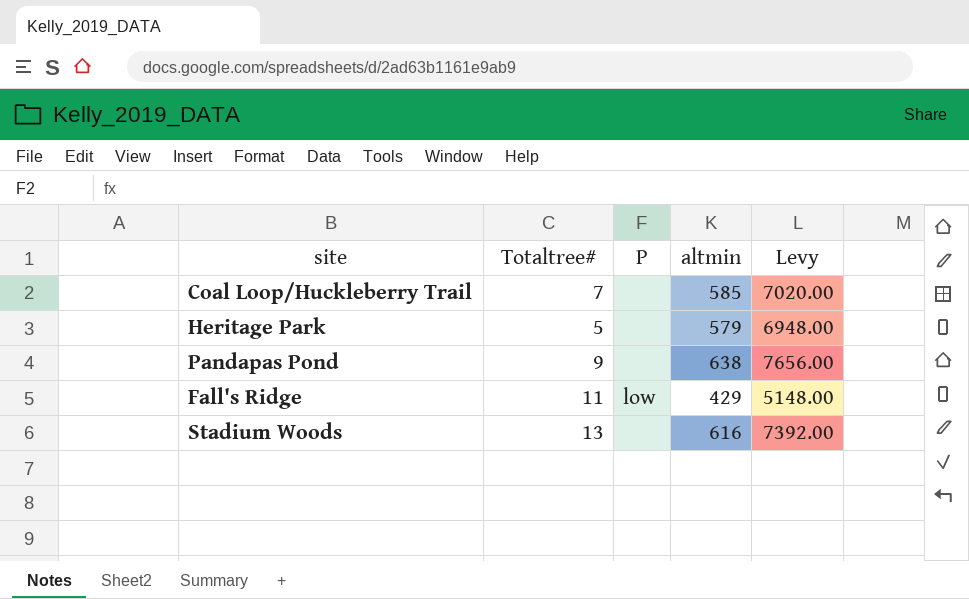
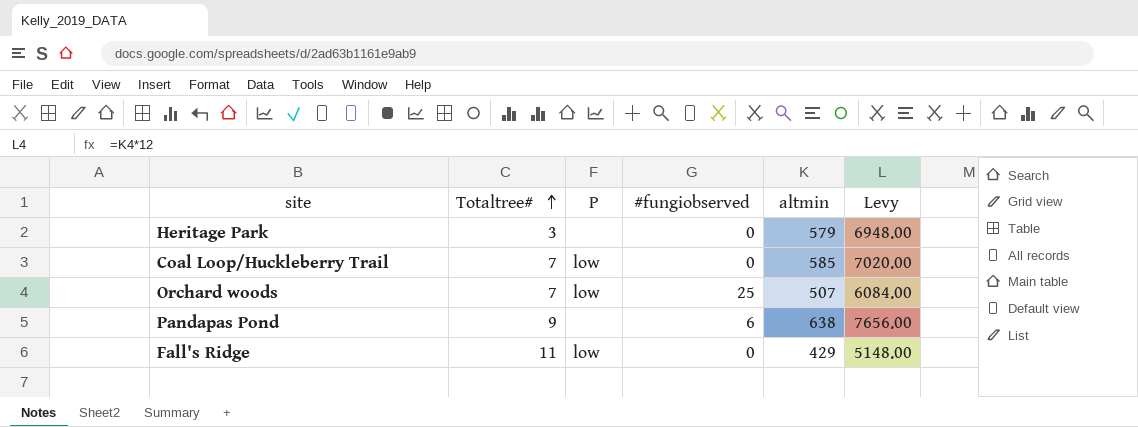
row order: none -> Totaltree# ascending
column #fungiobserved | position: none -> 4
row Stadium Woods: 13 | none | 616 | 7392.00 -> none
Heritage Park | Totaltree#: 5 -> 3
Coal Loop/Huckleberry Trail | P: none -> low
row Orchard woods: none -> 7 | low | 25 | 507 | 6084.00

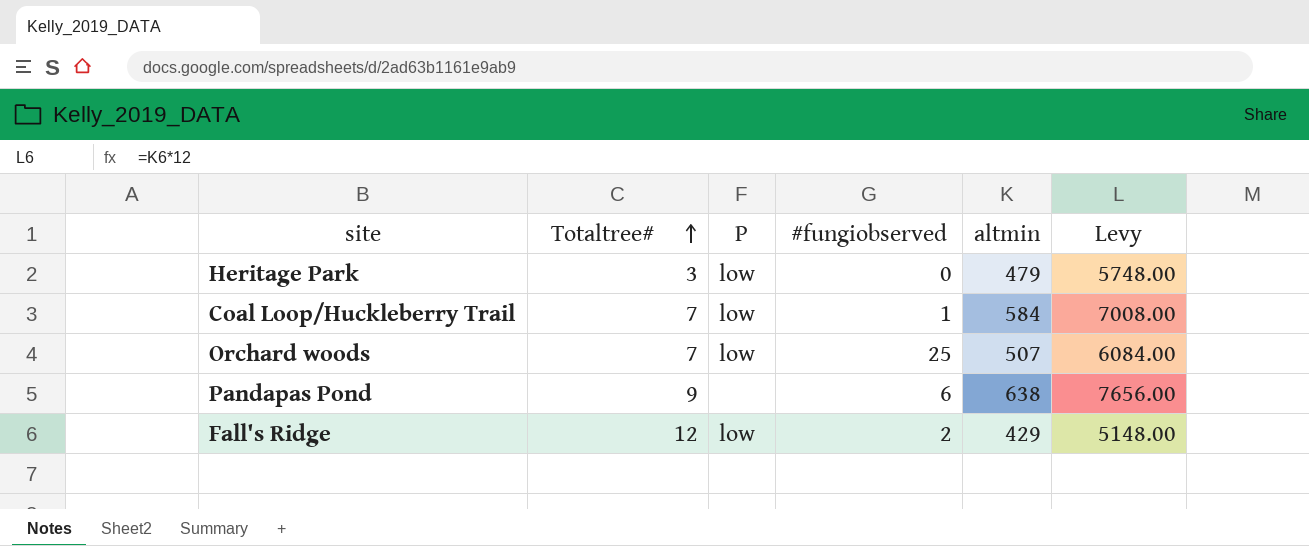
Heritage Park | P: none -> low
Heritage Park | altmin: 579 -> 479
Heritage Park | Levy: 6948.00 -> 5748.00
Coal Loop/Huckleberry Trail | #fungiobserved: 0 -> 1
Coal Loop/Huckleberry Trail | altmin: 585 -> 584
Coal Loop/Huckleberry Trail | Levy: 7020.00 -> 7008.00
Fall's Ridge | Totaltree#: 11 -> 12
Fall's Ridge | #fungiobserved: 0 -> 2

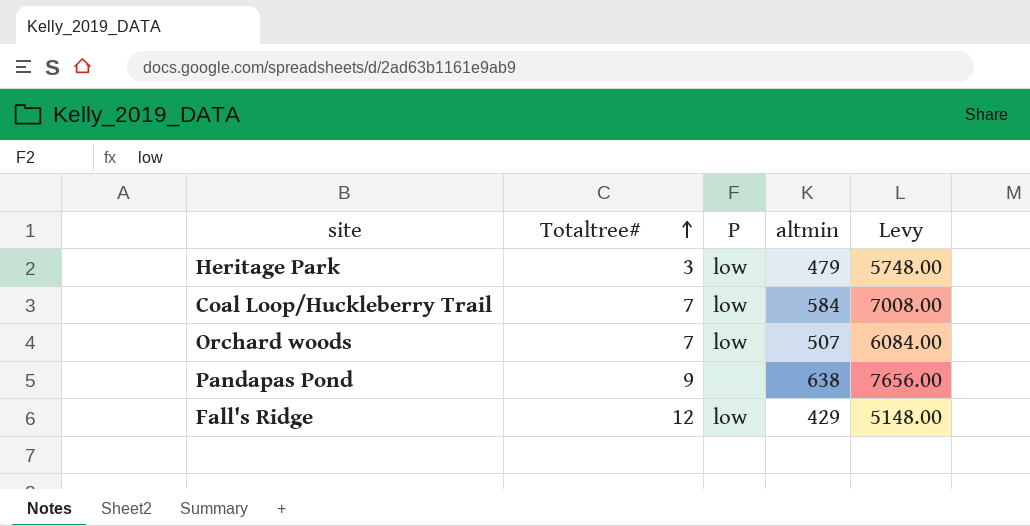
column #fungiobserved | position: 4 -> none

